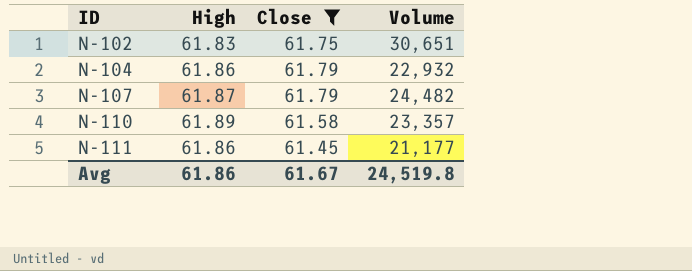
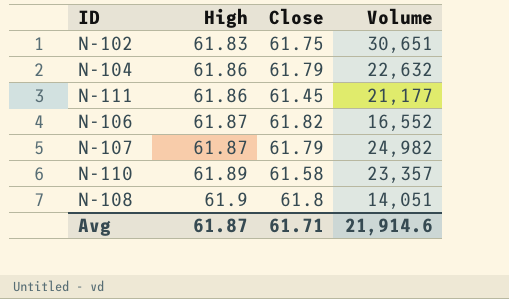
filter: Close <= 61.79 -> none
row order: ID ascending -> High ascending
N-104 | Volume: 22,932 -> 22,632
N-107 | Volume: 24,482 -> 24,982
Avg | High: 61.86 -> 61.87
Avg | Close: 61.67 -> 61.71
Avg | Volume: 24,519.8 -> 21,914.6

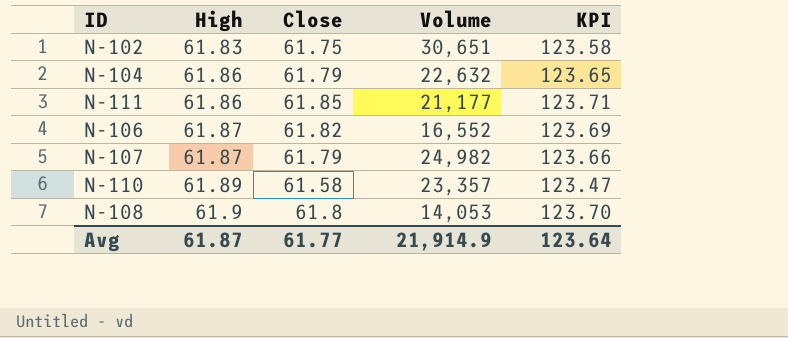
column KPI | formula: none -> [High] + [Close]
N-111 | Close: 61.45 -> 61.85
N-108 | Volume: 14,051 -> 14,053
Avg | Close: 61.71 -> 61.77
Avg | Volume: 21,914.6 -> 21,914.9

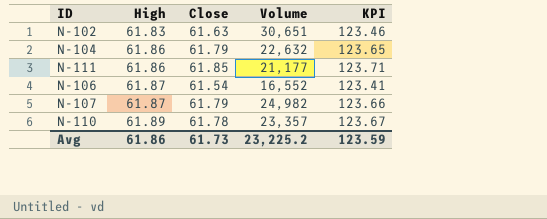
row N-108: 61.9 | 61.8 | 14,053 | 123.70 -> none
N-102 | Close: 61.75 -> 61.63
N-102 | KPI: 123.58 -> 123.46
N-106 | Close: 61.82 -> 61.54
N-106 | KPI: 123.69 -> 123.41
N-110 | Close: 61.58 -> 61.78
N-110 | KPI: 123.47 -> 123.67
Avg | High: 61.87 -> 61.86
Avg | Close: 61.77 -> 61.73
Avg | Volume: 21,914.9 -> 23,225.2
Avg | KPI: 123.64 -> 123.59

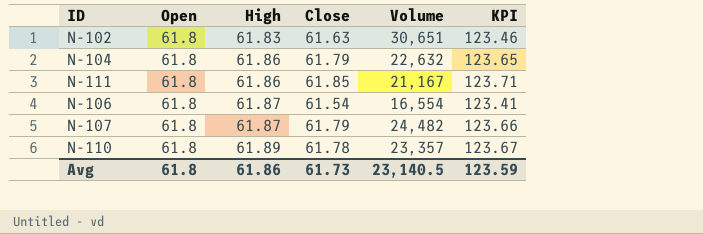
column Open | position: none -> 2
N-111 | Volume: 21,177 -> 21,167
N-106 | Volume: 16,552 -> 16,554
N-107 | Volume: 24,982 -> 24,482
Avg | Volume: 23,225.2 -> 23,140.5

